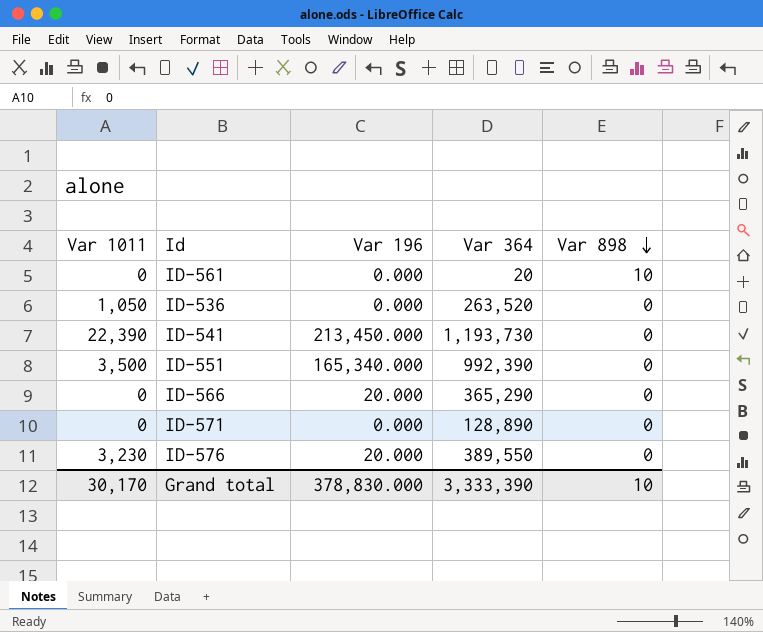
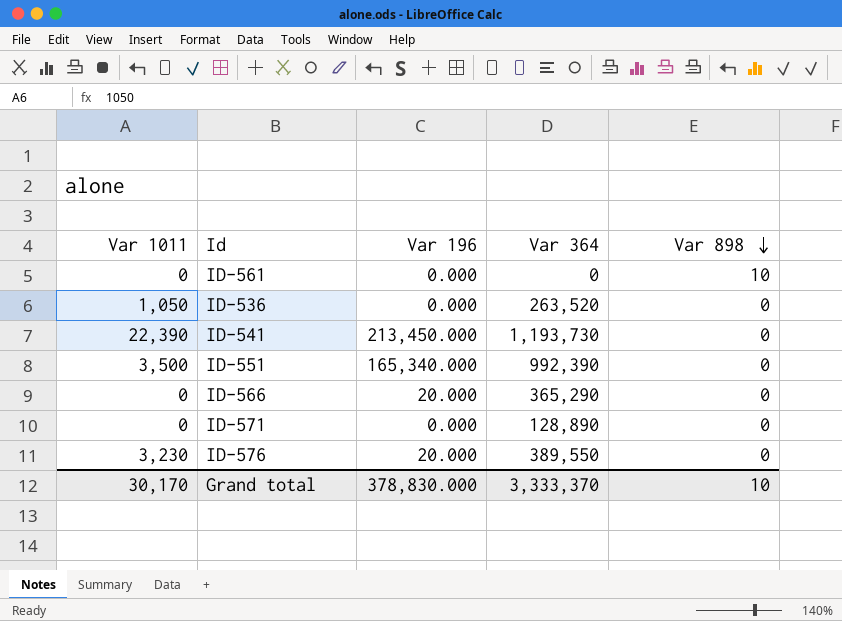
ID-561 | Var 364: 20 -> 0
Grand total | Var 364: 3,333,390 -> 3,333,370

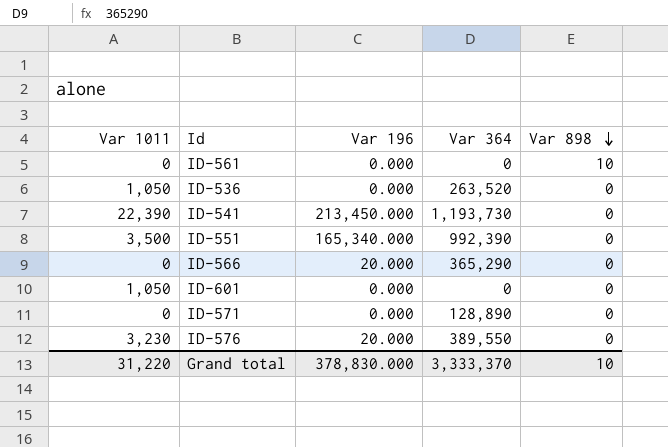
row ID-601: none -> 1,050 | 0.000 | 0 | 0
Grand total | Var 1011: 30,170 -> 31,220

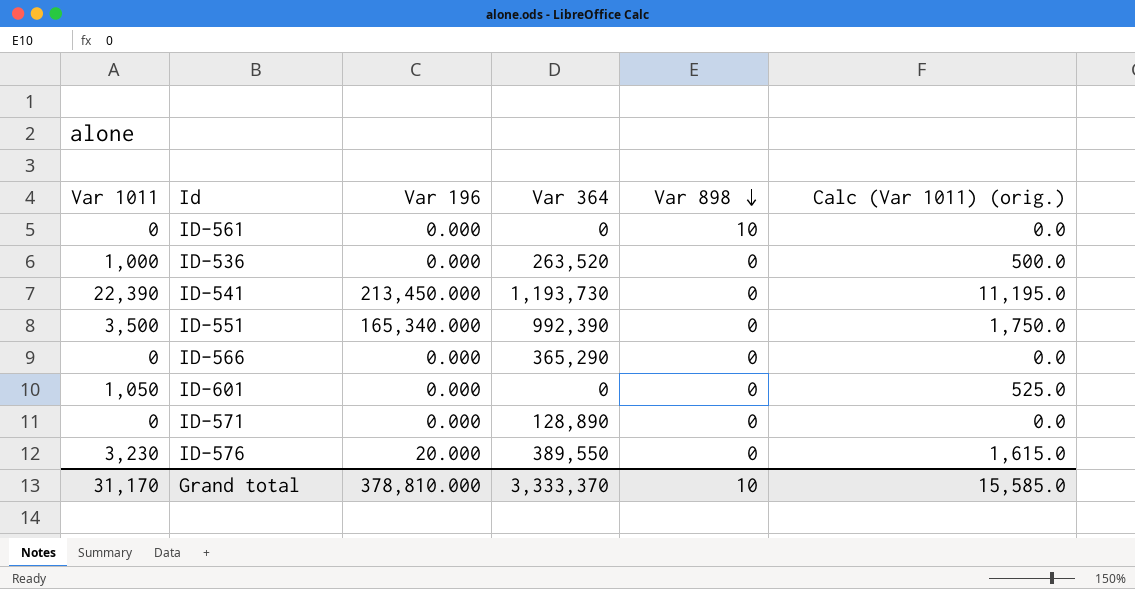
column Calc (Var 1011) (orig.) | formula: none -> [Var 1011] * 0.5
ID-536 | Var 1011: 1,050 -> 1,000
ID-566 | Var 196: 20.000 -> 0.000
Grand total | Var 1011: 31,220 -> 31,170
Grand total | Var 196: 378,830.000 -> 378,810.000

